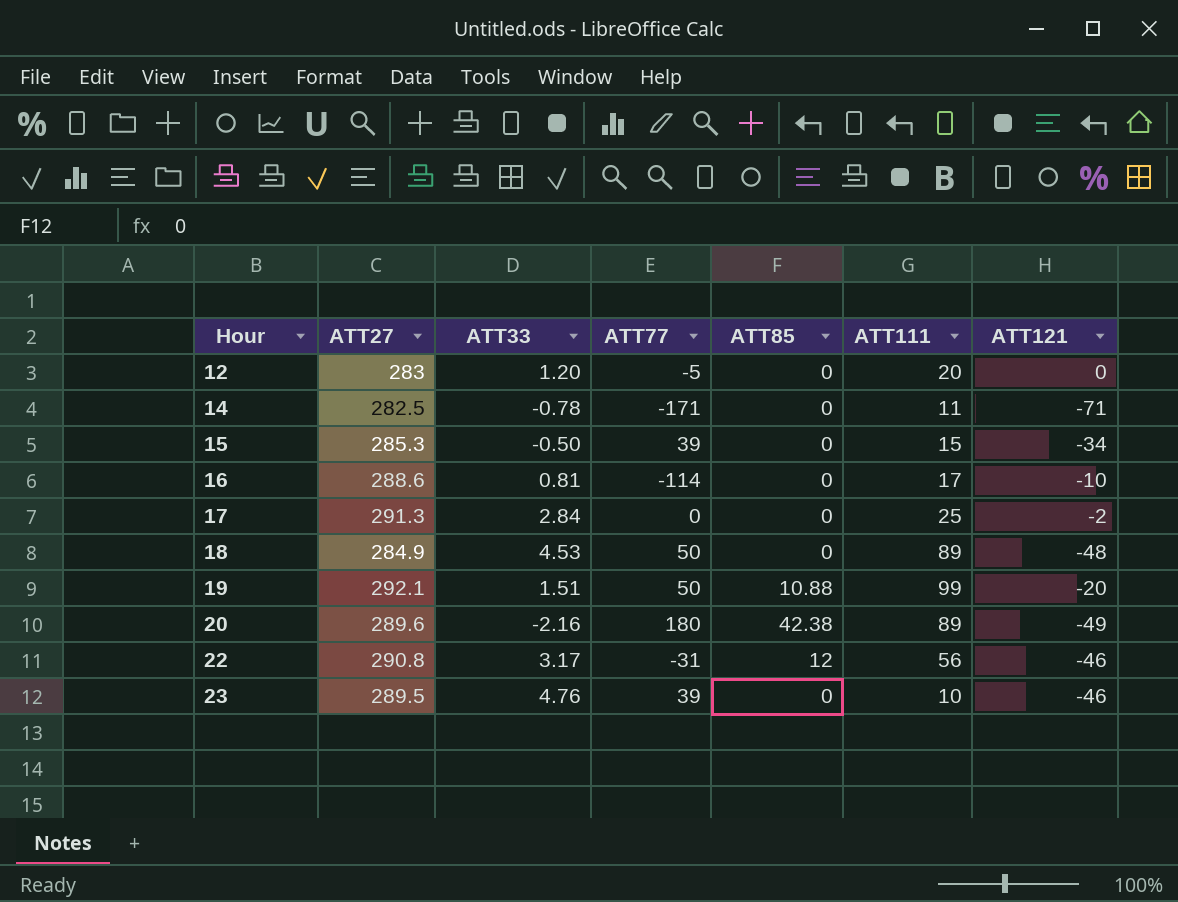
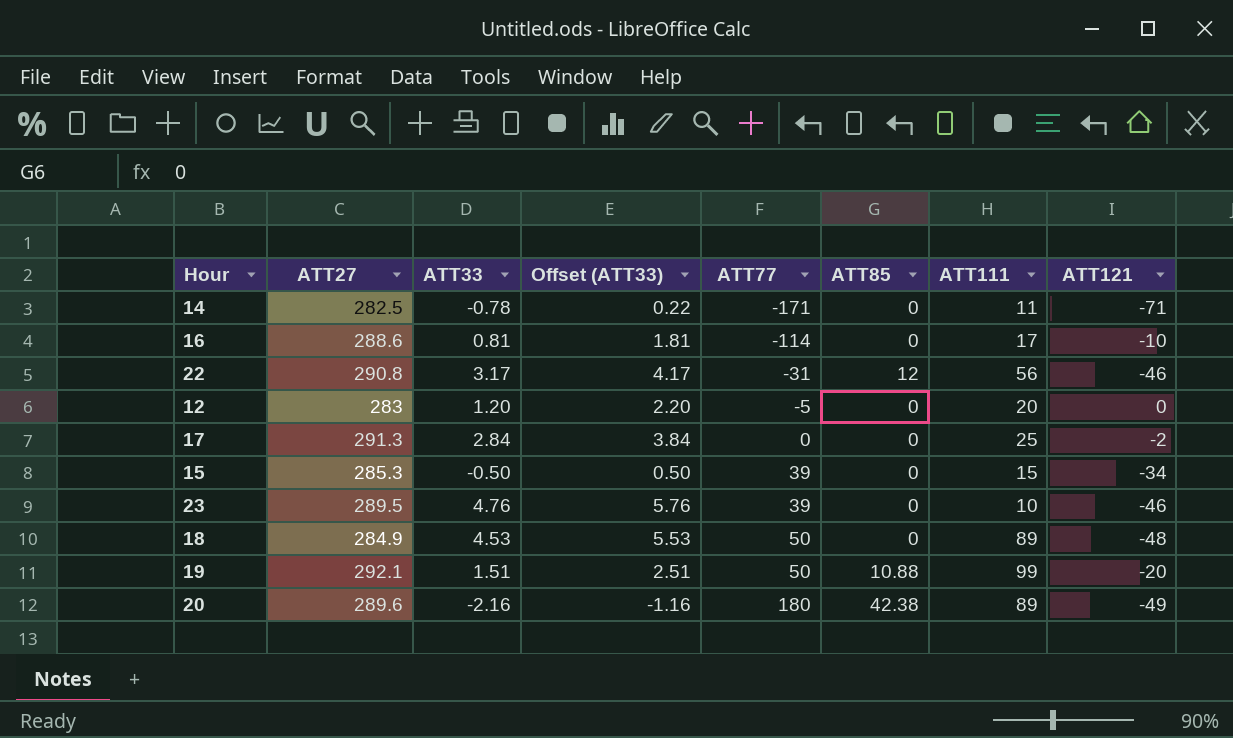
row order: Hour ascending -> ATT77 ascending
column Offset (ATT33) | formula: none -> [ATT33] + 1

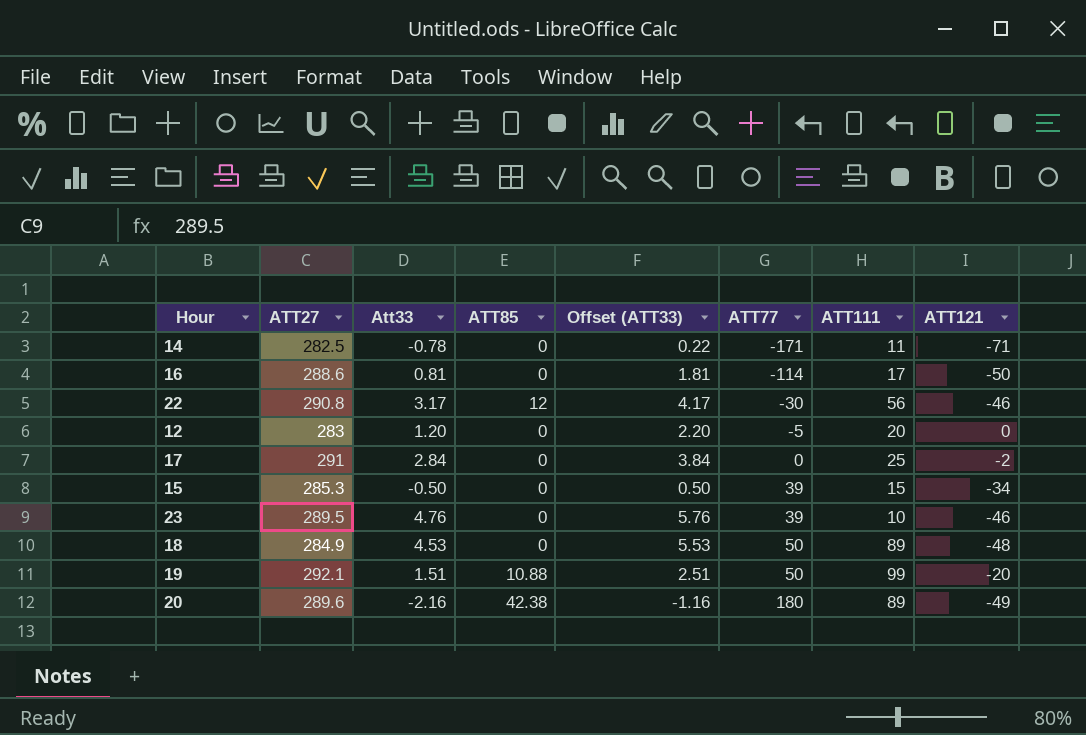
column name: ATT33 -> Att33
column ATT85 | position: 6 -> 4
16 | ATT121: -10 -> -50
22 | ATT77: -31 -> -30
17 | ATT27: 291.3 -> 291

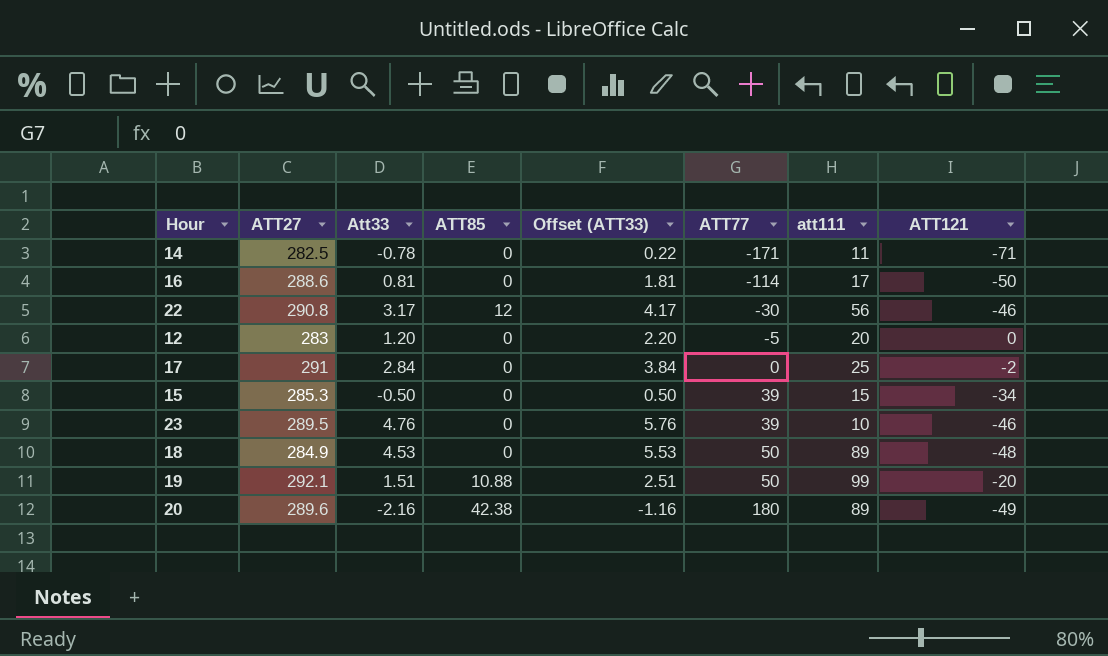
column name: ATT111 -> att111

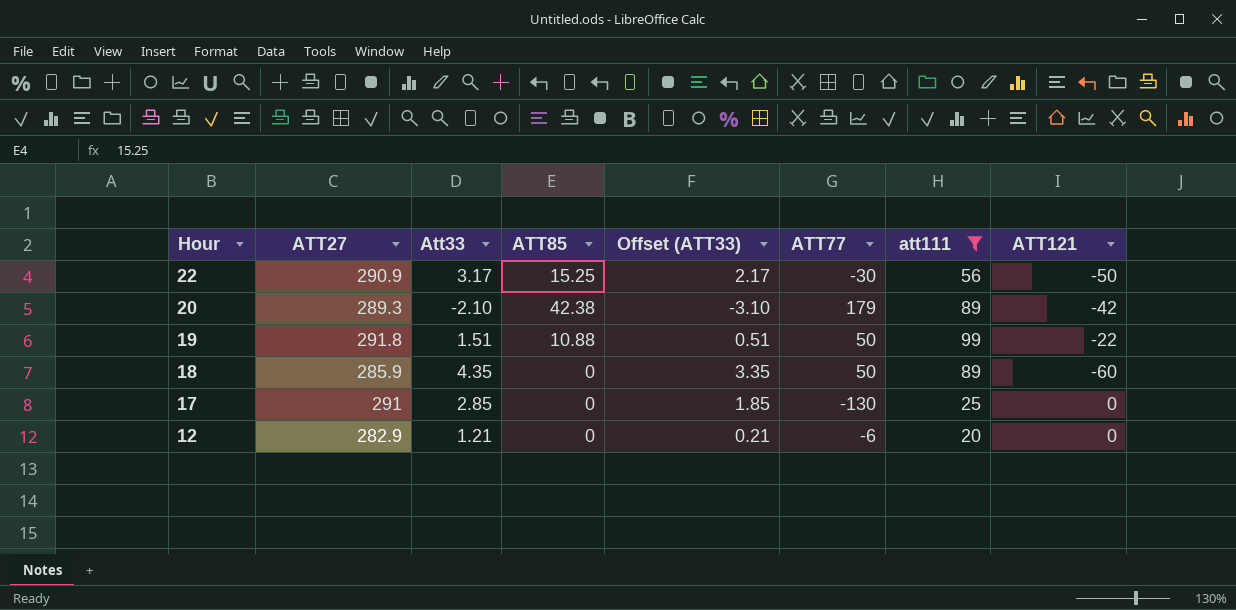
filter: none -> att111 >= 20
row order: ATT77 ascending -> Hour descending
column Offset (ATT33) | formula: [Att33] + 1 -> [Att33] - 1
22 | ATT27: 290.8 -> 290.9
22 | ATT85: 12 -> 15.25
22 | ATT121: -46 -> -50
20 | ATT27: 289.6 -> 289.3
20 | Att33: -2.16 -> -2.10
20 | ATT77: 180 -> 179
20 | ATT121: -49 -> -42
19 | ATT27: 292.1 -> 291.8
19 | ATT121: -20 -> -22
18 | ATT27: 284.9 -> 285.9
18 | Att33: 4.53 -> 4.35
18 | ATT121: -48 -> -60
17 | Att33: 2.84 -> 2.85
17 | ATT77: 0 -> -130
17 | ATT121: -2 -> 0
12 | ATT27: 283 -> 282.9
12 | Att33: 1.20 -> 1.21
12 | ATT77: -5 -> -6

